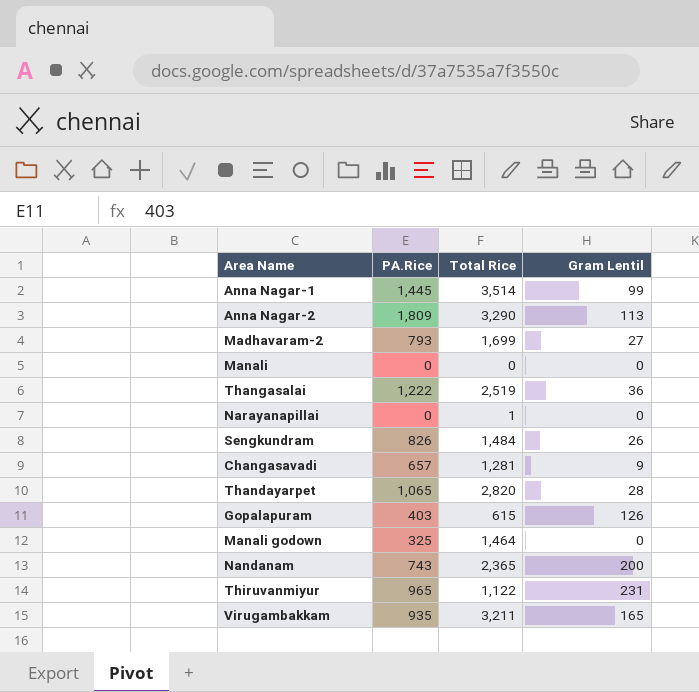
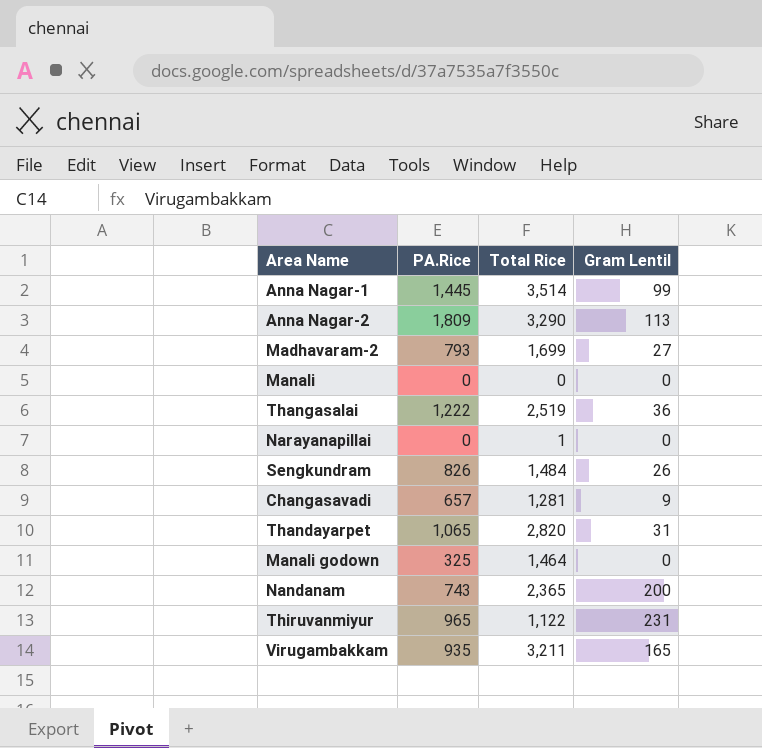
row Gopalapuram: 403 | 615 | 126 -> none
Thandayarpet | Gram Lentil: 28 -> 31

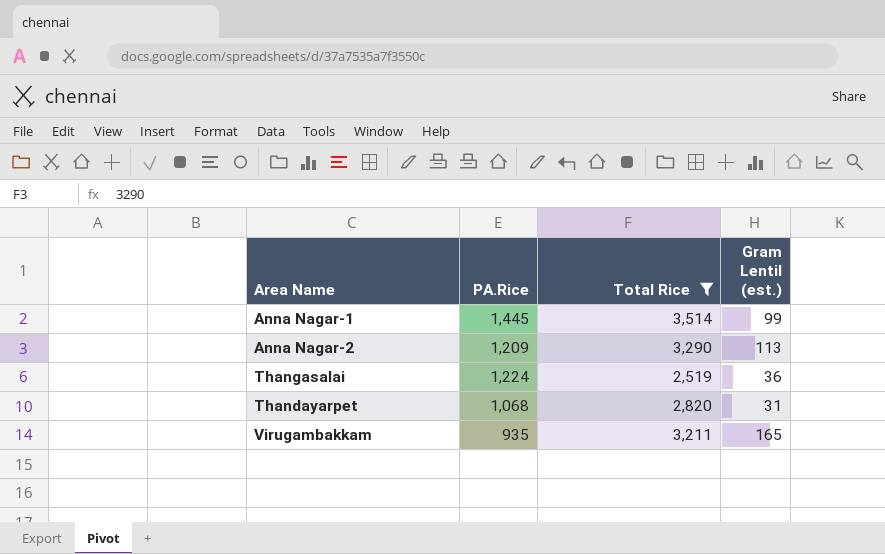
filter: none -> Total Rice >= 2,519
column name: Gram Lentil -> Gram Lentil (est.)
Anna Nagar-2 | PA.Rice: 1,809 -> 1,209
Thangasalai | PA.Rice: 1,222 -> 1,224
Thandayarpet | PA.Rice: 1,065 -> 1,068

